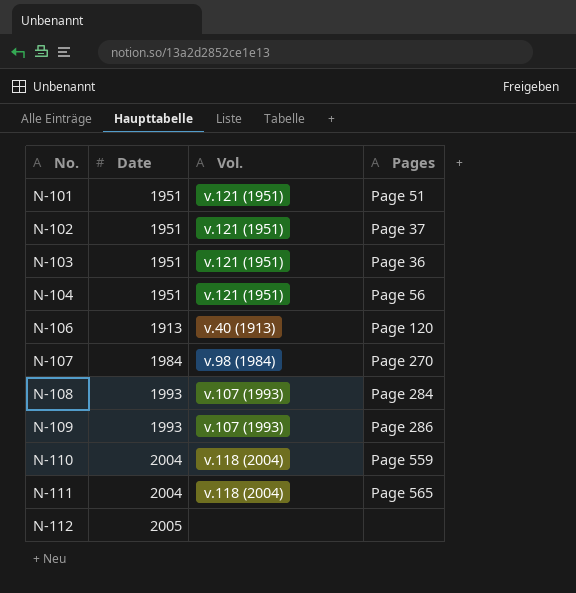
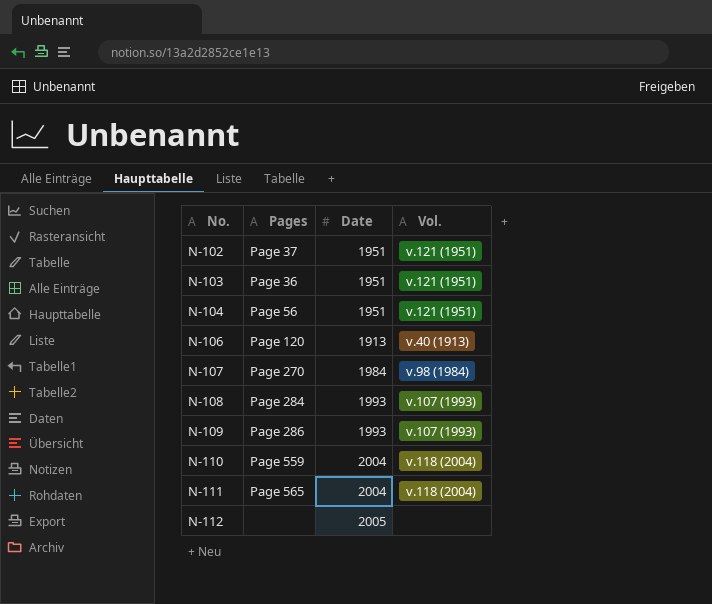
column Pages | position: 4 -> 2
row N-101: 1951 | v.121 (1951) | Page 51 -> none

